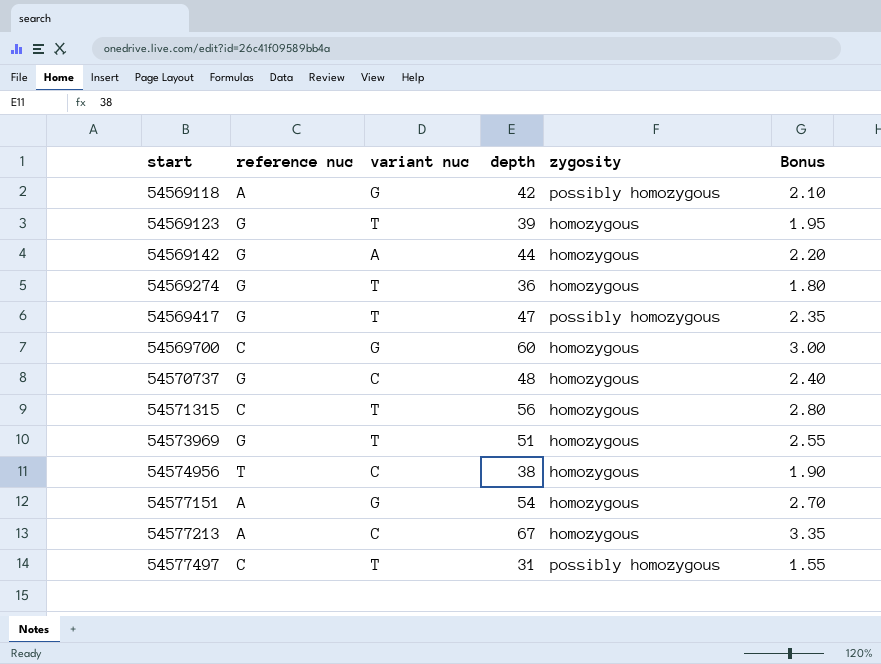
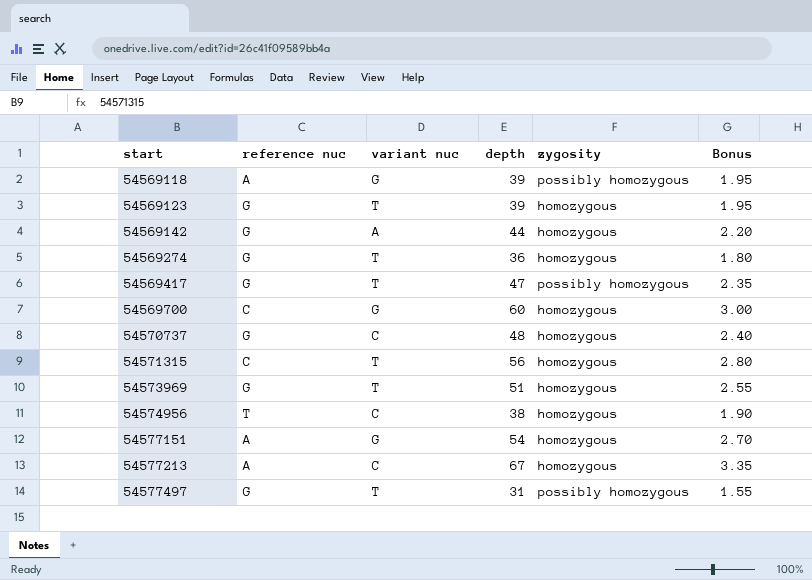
54569118 | depth: 42 -> 39
54569118 | Bonus: 2.10 -> 1.95
54577497 | reference nuc: C -> G

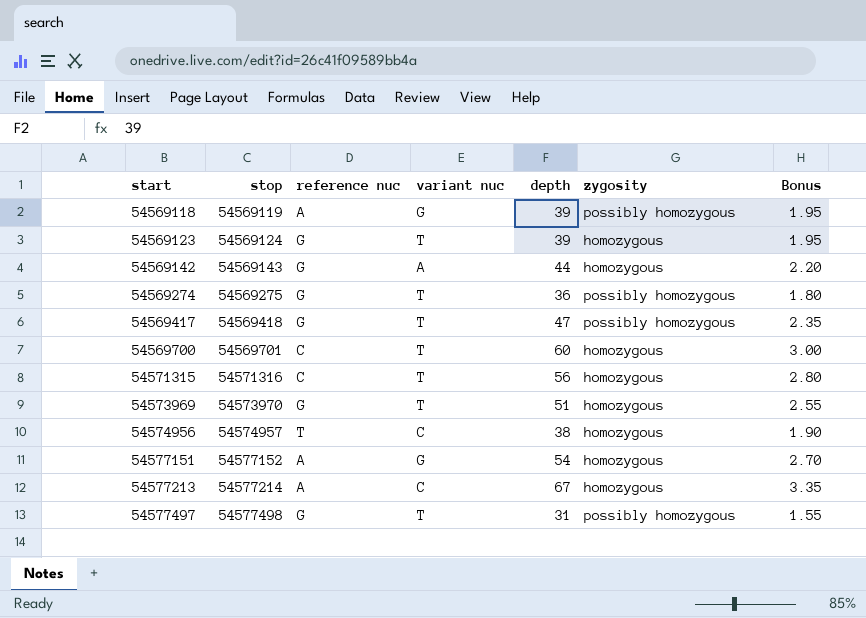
column stop | position: none -> 2
row 54570737: G | C | 48 | homozygous | 2.40 -> none
54569274 | zygosity: homozygous -> possibly homozygous
54569700 | variant nuc: G -> T

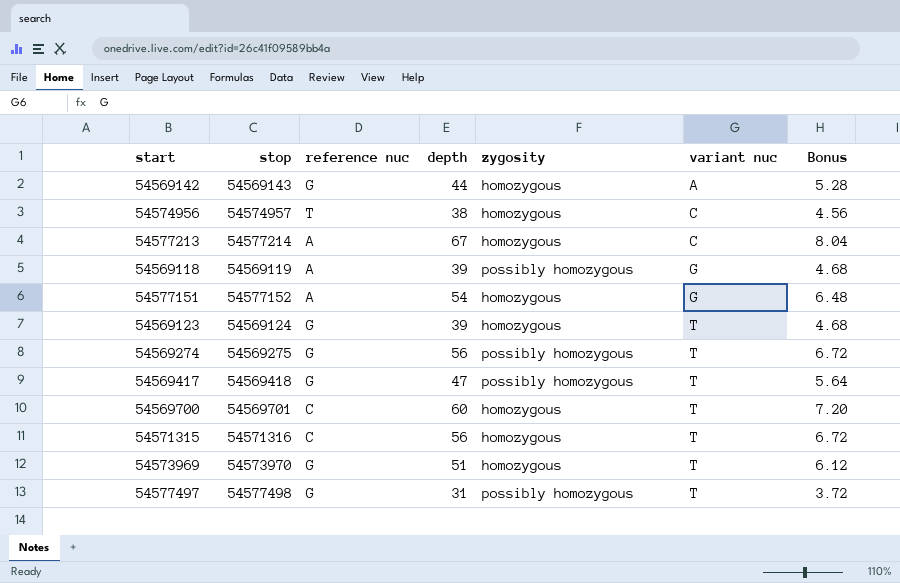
row order: start ascending -> variant nuc ascending
column variant nuc | position: 4 -> 6
column Bonus | formula: [depth] * 0.05 -> [depth] * 0.12
54569274 | depth: 36 -> 56

